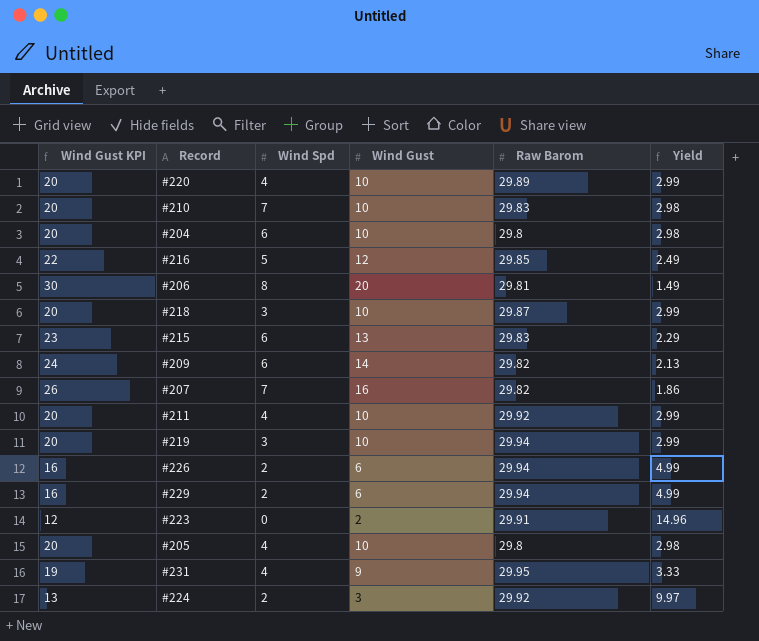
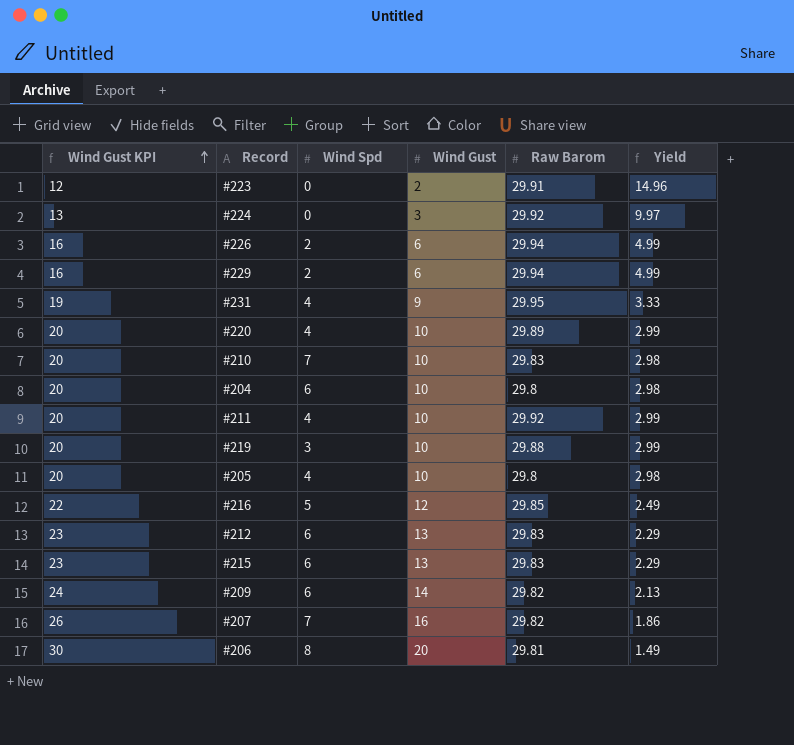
row order: none -> Wind Gust KPI ascending
row #218: 20 | 3 | 10 | 29.87 | 2.99 -> none
#224 | Wind Spd: 2 -> 0
#219 | Raw Barom: 29.94 -> 29.88
row #212: none -> 23 | 6 | 13 | 29.83 | 2.29

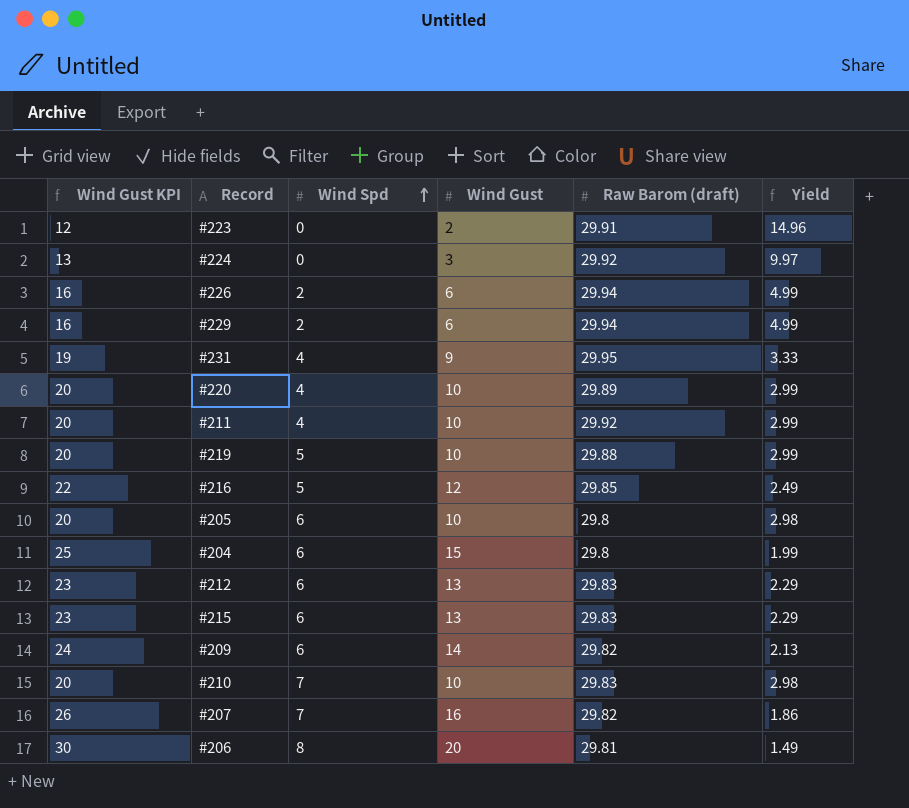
row order: Wind Gust KPI ascending -> Wind Spd ascending
column name: Raw Barom -> Raw Barom (draft)
#219 | Wind Spd: 3 -> 5
#205 | Wind Spd: 4 -> 6
#204 | Wind Gust KPI: 20 -> 25
#204 | Wind Gust: 10 -> 15
#204 | Yield: 2.98 -> 1.99

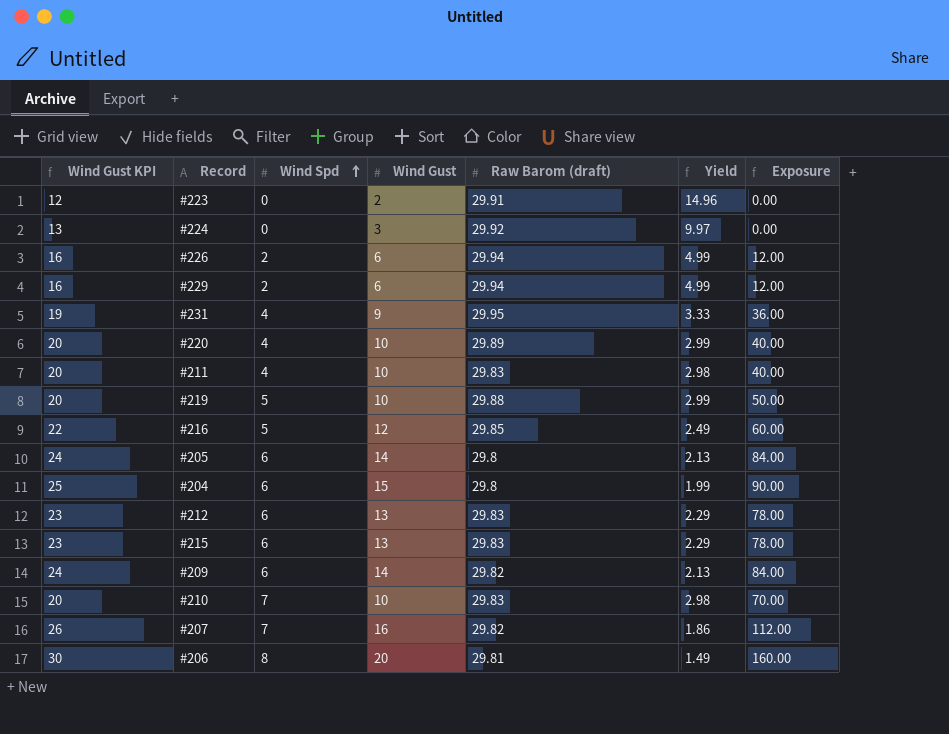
column Exposure | formula: none -> [Wind Spd] * [Wind Gust]
#211 | Raw Barom (draft): 29.92 -> 29.83
#211 | Yield: 2.99 -> 2.98
#205 | Wind Gust KPI: 20 -> 24
#205 | Wind Gust: 10 -> 14
#205 | Yield: 2.98 -> 2.13

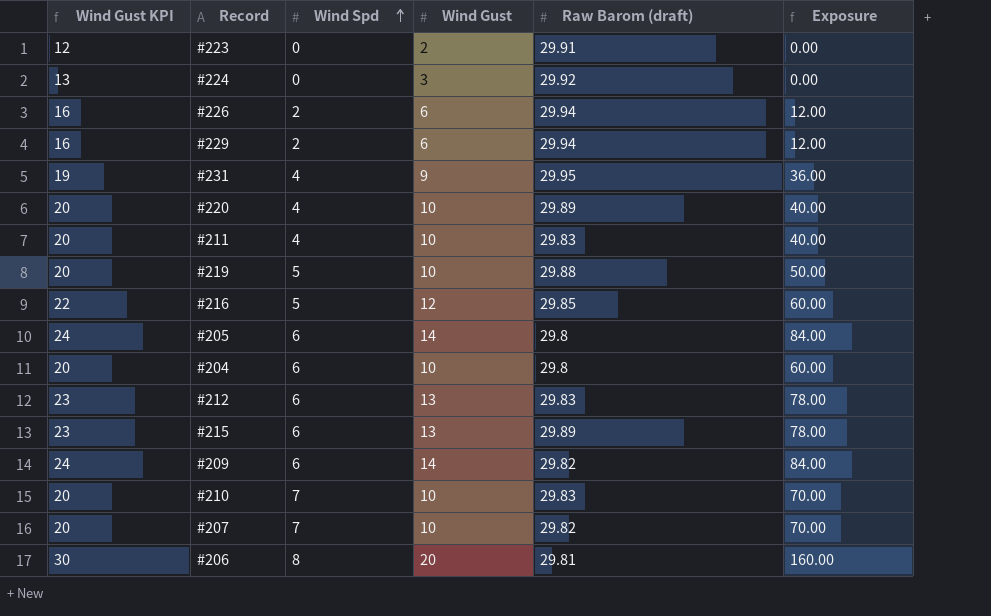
column Yield | formula: [Raw Barom (draft)] / [Wind Gust] -> none
#204 | Wind Gust KPI: 25 -> 20
#204 | Wind Gust: 15 -> 10
#204 | Exposure: 90.00 -> 60.00
#215 | Raw Barom (draft): 29.83 -> 29.89
#207 | Wind Gust KPI: 26 -> 20
#207 | Wind Gust: 16 -> 10
#207 | Exposure: 112.00 -> 70.00

